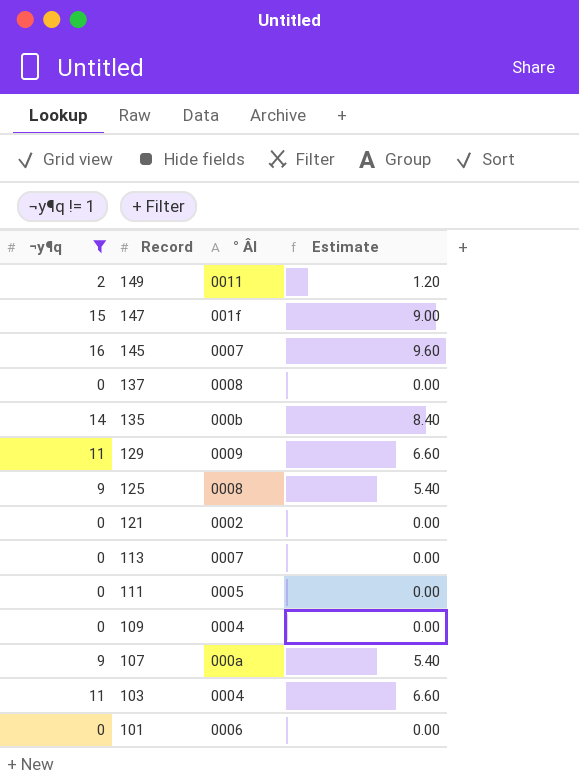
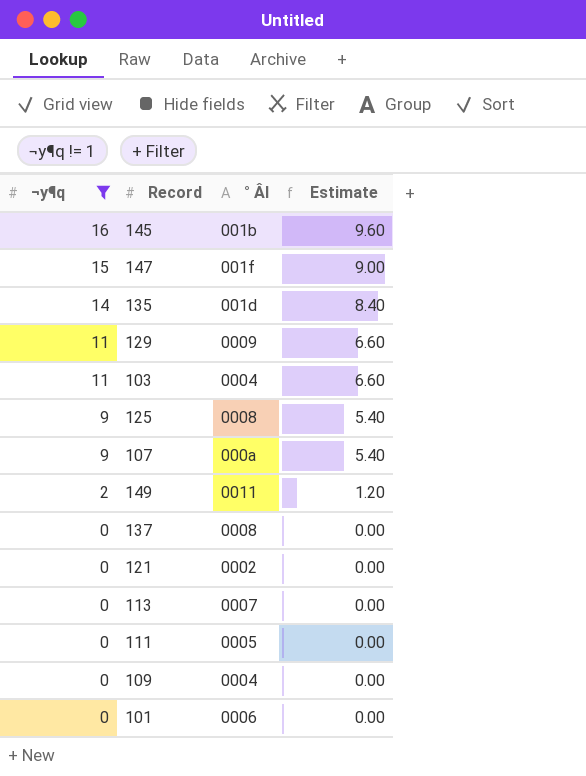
row order: Record descending -> ¬y¶q descending
145 | ° ÂI: 0007 -> 001b
135 | ° ÂI: 000b -> 001d

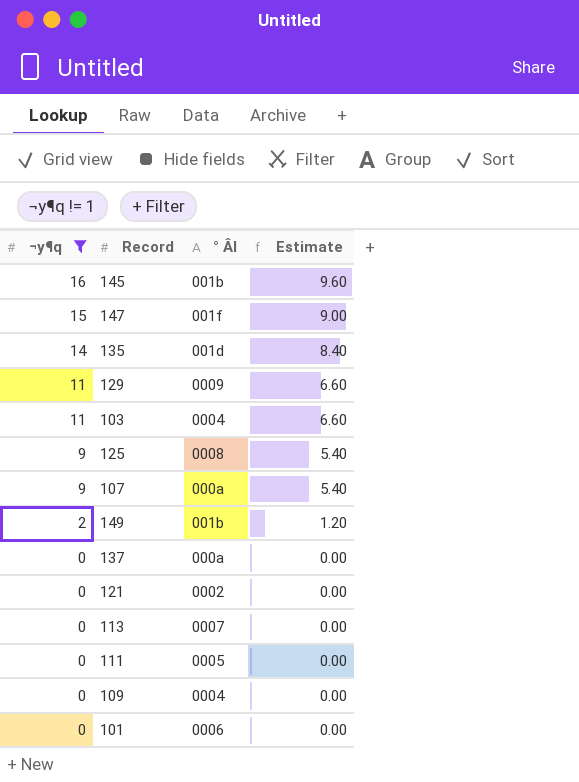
149 | ° ÂI: 0011 -> 001b
137 | ° ÂI: 0008 -> 000a

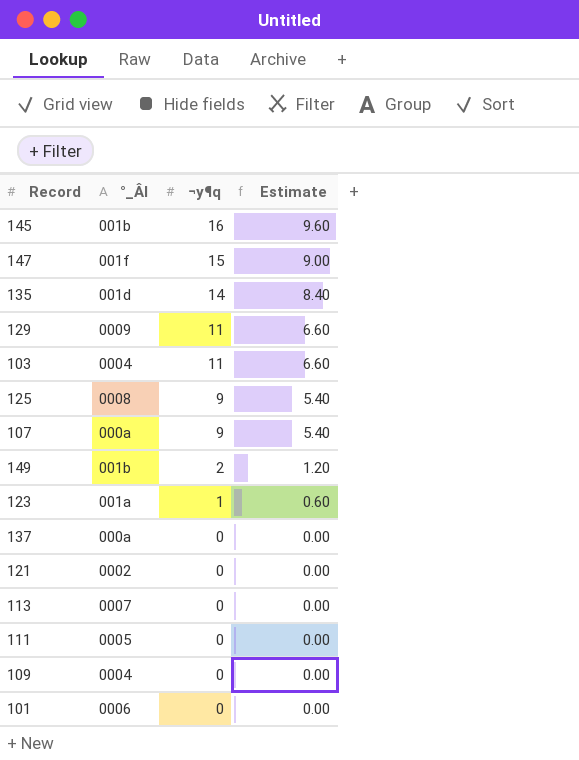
filter: ¬y¶q != 1 -> none
column name: ° ÂI -> °_ÂI
column ¬y¶q | position: 1 -> 3

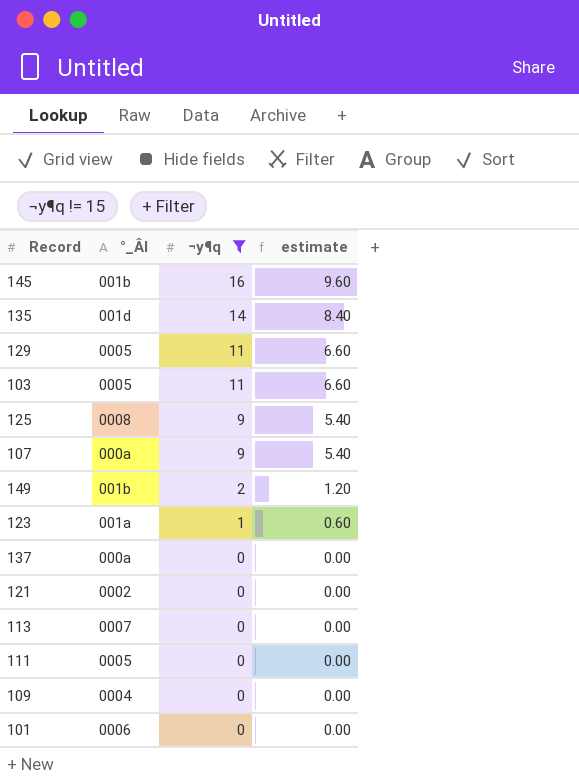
filter: none -> ¬y¶q != 15
column name: Estimate -> estimate
129 | °_ÂI: 0009 -> 0005
103 | °_ÂI: 0004 -> 0005

